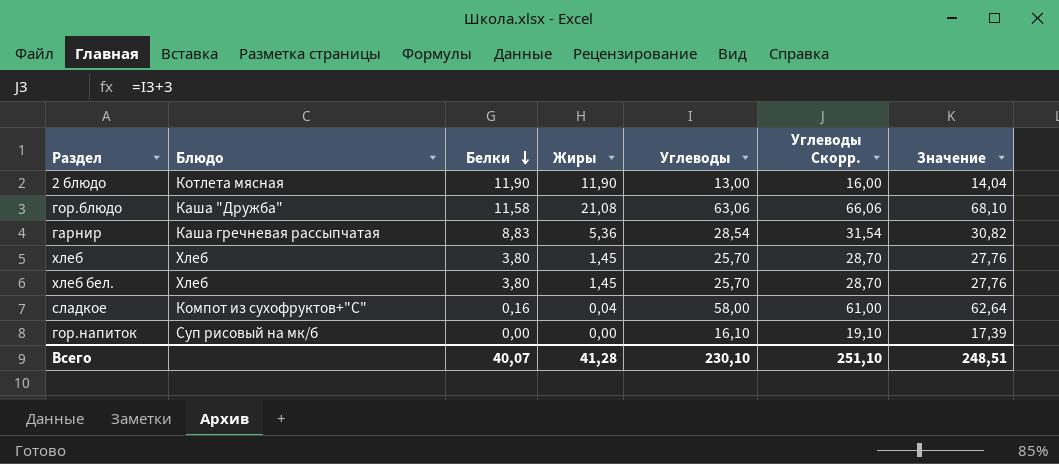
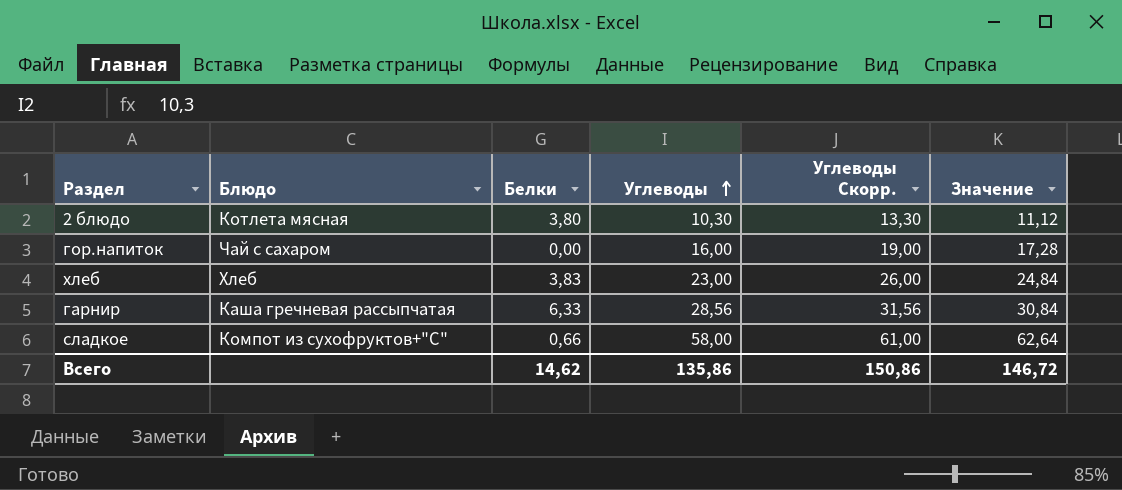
row order: Белки descending -> Углеводы ascending
column Жиры | position: 4 -> none
row гор.блюдо: Каша "Дружба" | 11,58 | 21,08 | 63,06 | 66,06 | 68,10 -> none
row хлеб бел.: Хлеб | 3,80 | 1,45 | 25,70 | 28,70 | 27,76 -> none
2 блюдо | Белки: 11,90 -> 3,80
2 блюдо | Углеводы: 13,00 -> 10,30
2 блюдо | Углеводы Скорр.: 16,00 -> 13,30
2 блюдо | Значение: 14,04 -> 11,12
гор.напиток | Блюдо: Суп рисовый на мк/б -> Чай с сахаром
гор.напиток | Углеводы: 16,10 -> 16,00
гор.напиток | Углеводы Скорр.: 19,10 -> 19,00
гор.напиток | Значение: 17,39 -> 17,28
хлеб | Белки: 3,80 -> 3,83
хлеб | Углеводы: 25,70 -> 23,00
хлеб | Углеводы Скорр.: 28,70 -> 26,00
хлеб | Значение: 27,76 -> 24,84
гарнир | Белки: 8,83 -> 6,33
гарнир | Углеводы: 28,54 -> 28,56
гарнир | Углеводы Скорр.: 31,54 -> 31,56
гарнир | Значение: 30,82 -> 30,84
сладкое | Белки: 0,16 -> 0,66
Всего | Белки: 40,07 -> 14,62
Всего | Углеводы: 230,10 -> 135,86
Всего | Углеводы Скорр.: 251,10 -> 150,86
Всего | Значение: 248,51 -> 146,72

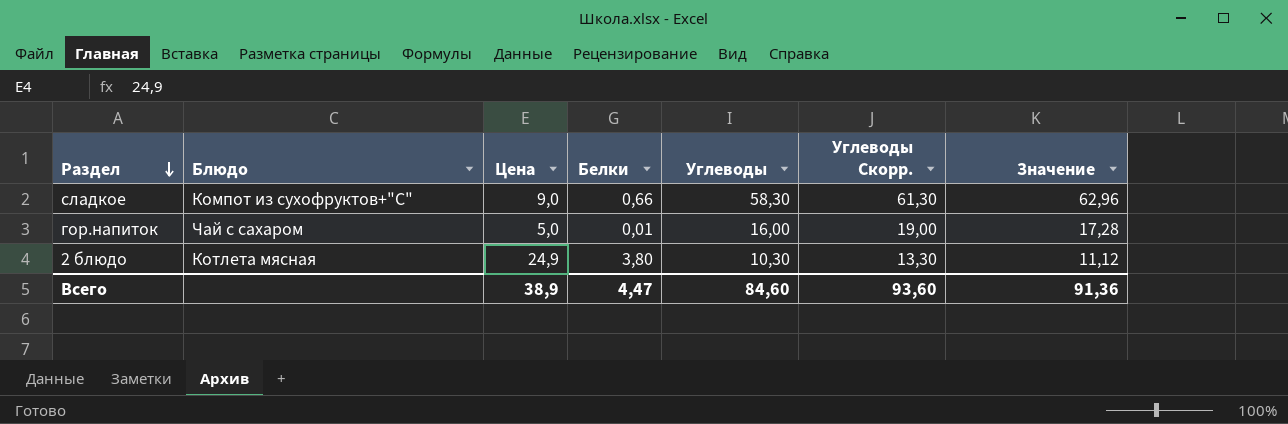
row order: Углеводы ascending -> Раздел descending
column Цена | position: none -> 3
row хлеб: Хлеб | 3,83 | 23,00 | 26,00 | 24,84 -> none
row гарнир: Каша гречневая рассыпчатая | 6,33 | 28,56 | 31,56 | 30,84 -> none
сладкое | Углеводы: 58,00 -> 58,30
сладкое | Углеводы Скорр.: 61,00 -> 61,30
сладкое | Значение: 62,64 -> 62,96
гор.напиток | Белки: 0,00 -> 0,01
Всего | Белки: 14,62 -> 4,47
Всего | Углеводы: 135,86 -> 84,60
Всего | Углеводы Скорр.: 150,86 -> 93,60
Всего | Значение: 146,72 -> 91,36

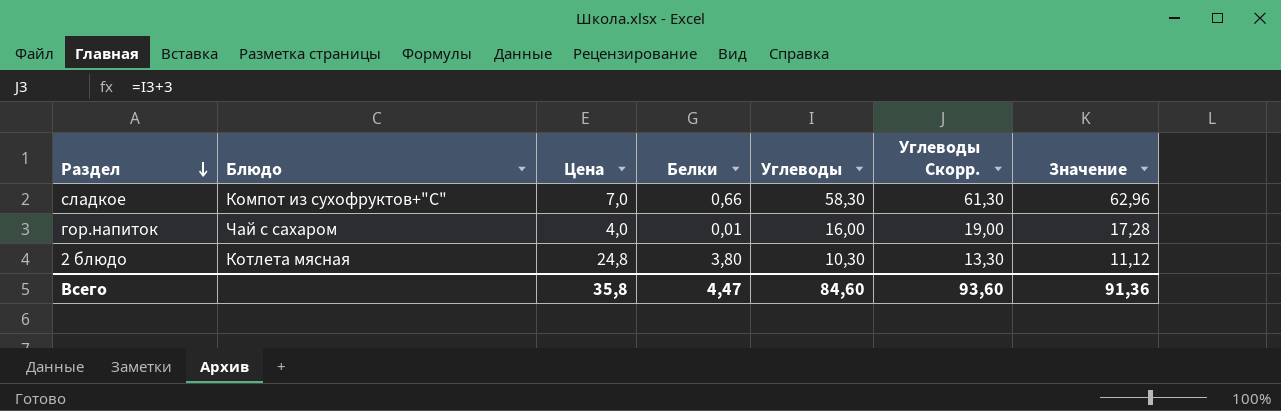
сладкое | Цена: 9,0 -> 7,0
гор.напиток | Цена: 5,0 -> 4,0
2 блюдо | Цена: 24,9 -> 24,8
Всего | Цена: 38,9 -> 35,8

